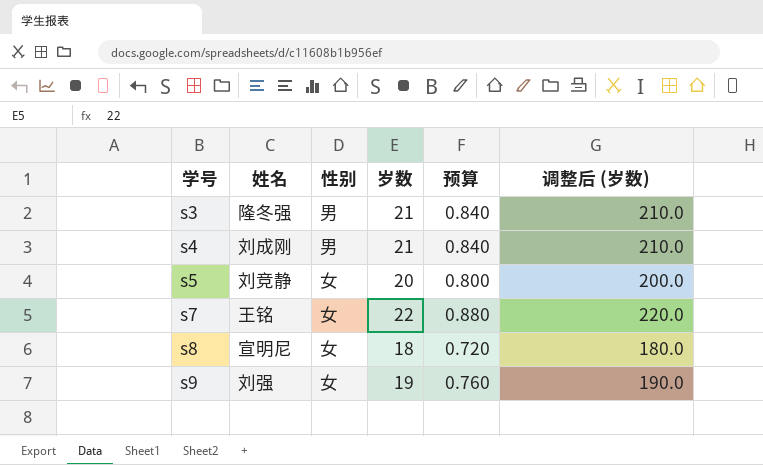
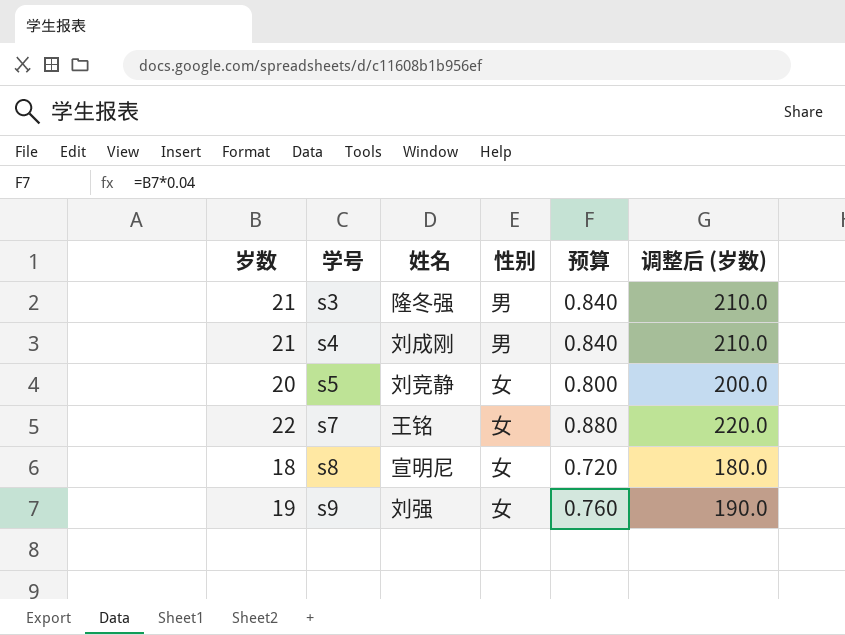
column 岁数 | position: 4 -> 1

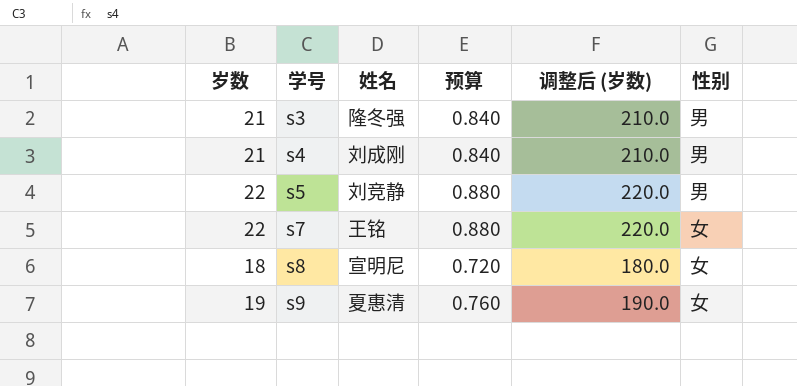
column 性别 | position: 4 -> 6
s5 | 岁数: 20 -> 22
s5 | 预算: 0.800 -> 0.880
s5 | 调整后 (岁数): 200.0 -> 220.0
s5 | 性别: 女 -> 男
s9 | 姓名: 刘强 -> 夏惠清

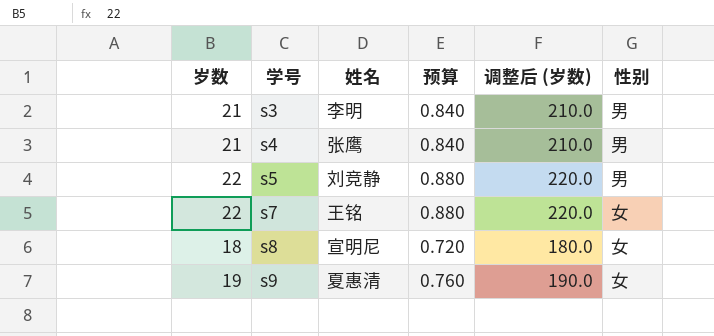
s3 | 姓名: 隆冬强 -> 李明
s4 | 姓名: 刘成刚 -> 张鹰

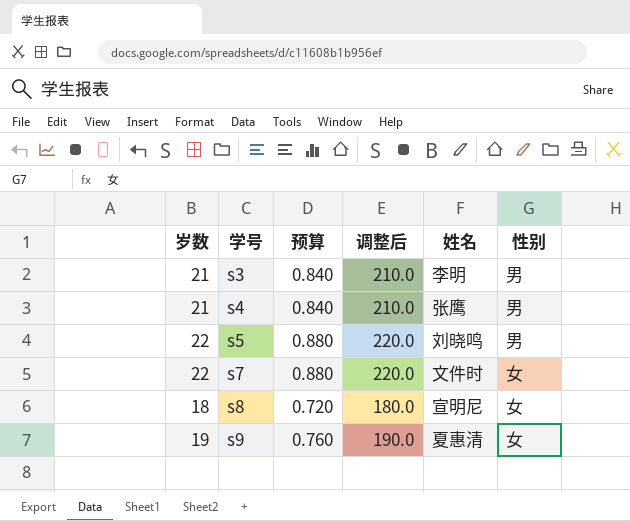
column name: 调整后 (岁数) -> 调整后
column 姓名 | position: 3 -> 5
s5 | 姓名: 刘竞静 -> 刘晓鸣
s7 | 姓名: 王铭 -> 文件时

